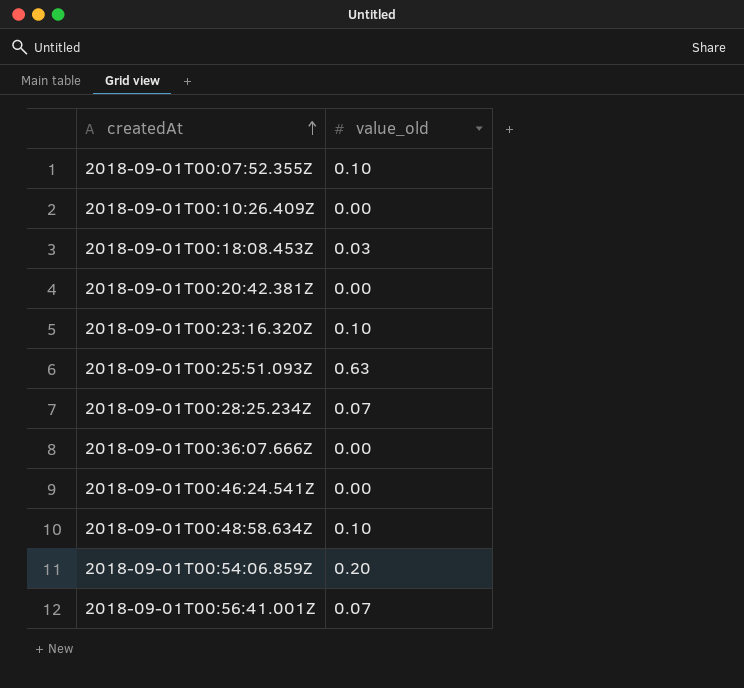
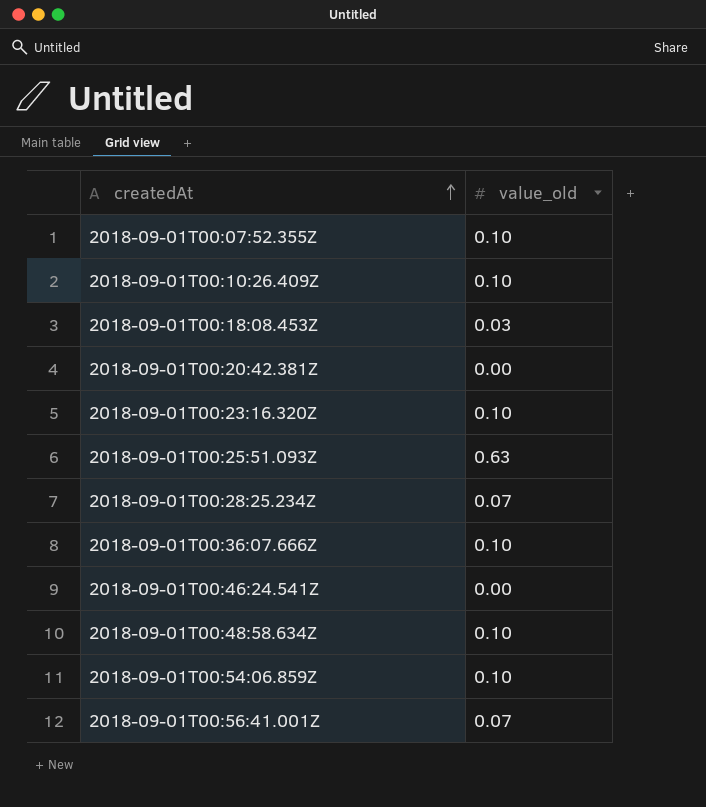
2018-09-01T00:10:26.409Z | value_old: 0.00 -> 0.10
2018-09-01T00:36:07.666Z | value_old: 0.00 -> 0.10
2018-09-01T00:54:06.859Z | value_old: 0.20 -> 0.10

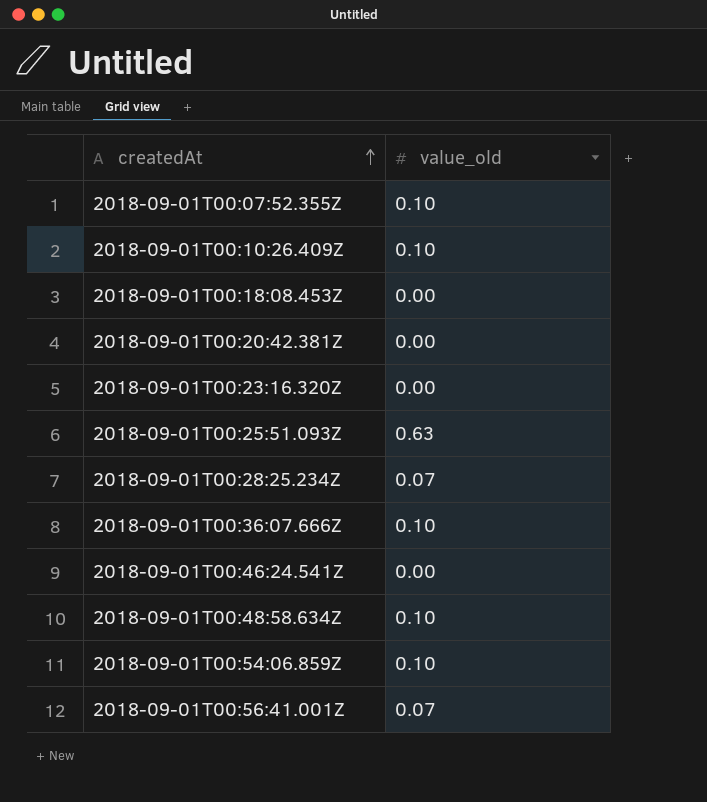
2018-09-01T00:18:08.453Z | value_old: 0.03 -> 0.00
2018-09-01T00:23:16.320Z | value_old: 0.10 -> 0.00

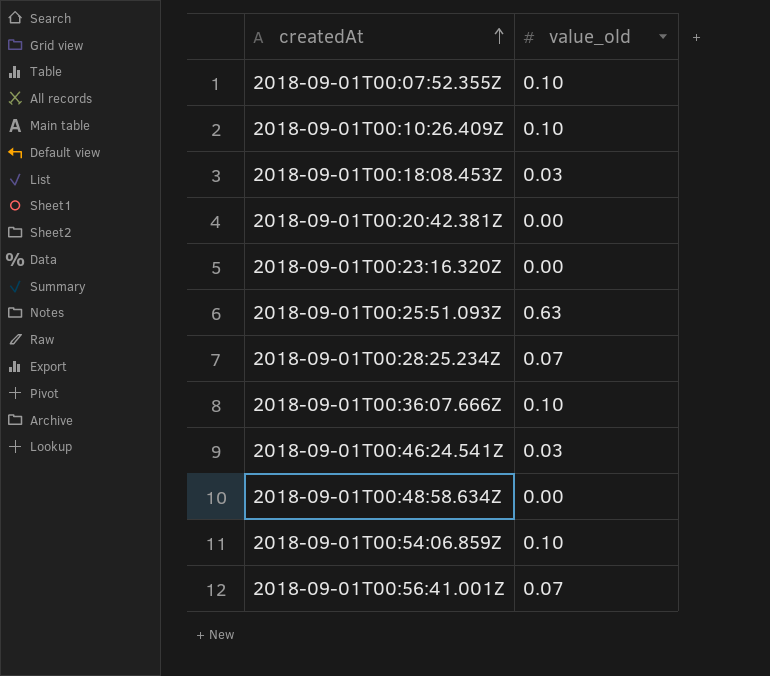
2018-09-01T00:18:08.453Z | value_old: 0.00 -> 0.03
2018-09-01T00:46:24.541Z | value_old: 0.00 -> 0.03
2018-09-01T00:48:58.634Z | value_old: 0.10 -> 0.00

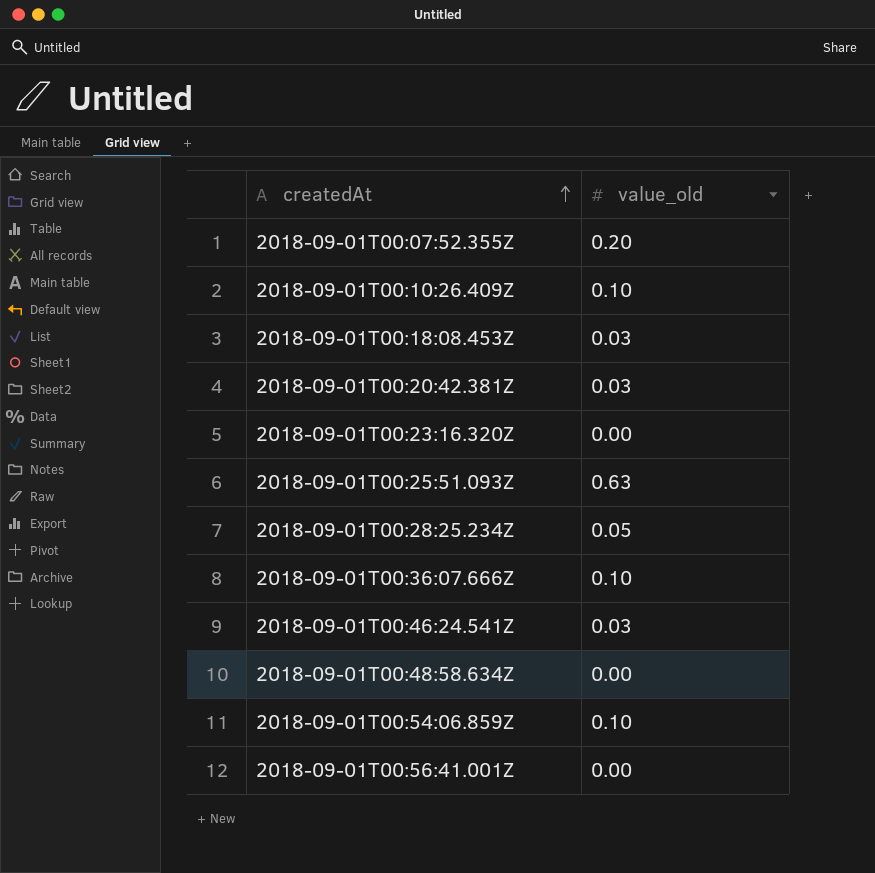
2018-09-01T00:07:52.355Z | value_old: 0.10 -> 0.20
2018-09-01T00:20:42.381Z | value_old: 0.00 -> 0.03
2018-09-01T00:28:25.234Z | value_old: 0.07 -> 0.05
2018-09-01T00:56:41.001Z | value_old: 0.07 -> 0.00

